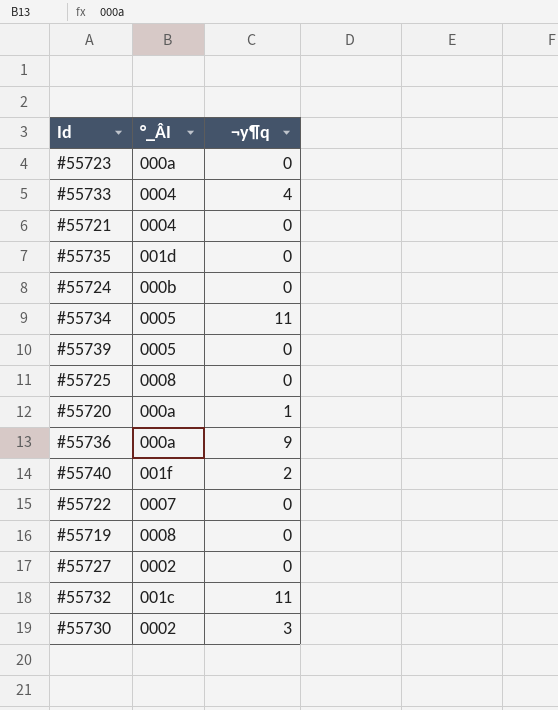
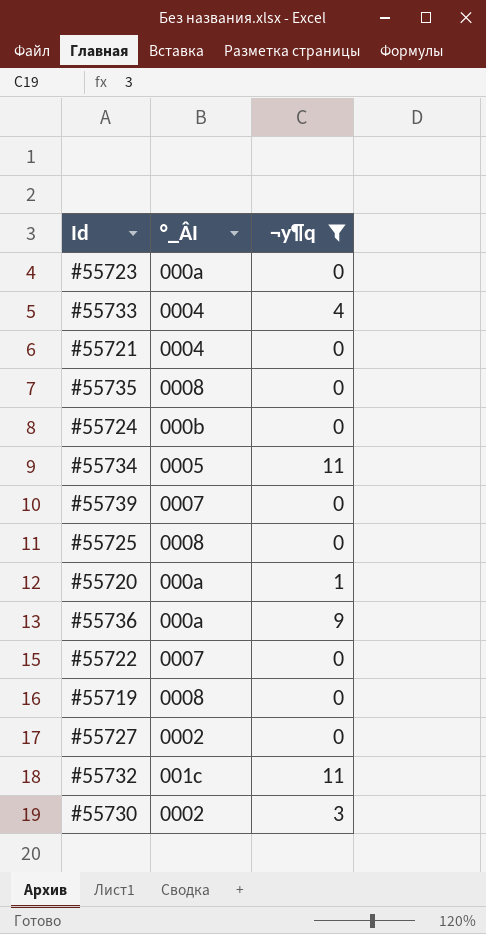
filter: none -> ¬y¶q != 2
#55735 | °_ÂI: 001d -> 0008
#55739 | °_ÂI: 0005 -> 0007

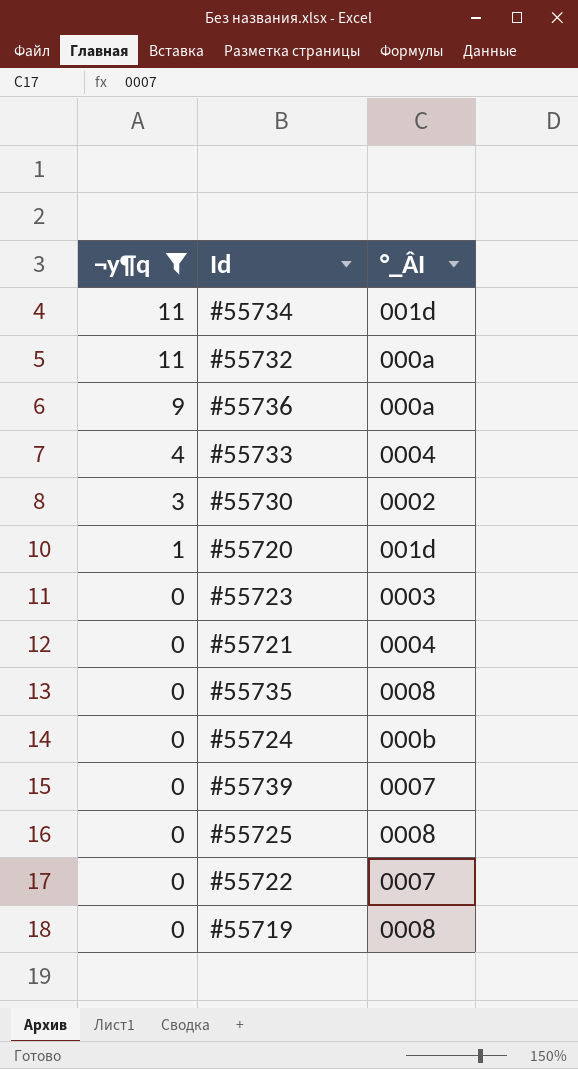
row order: none -> ¬y¶q descending
column ¬y¶q | position: 3 -> 1
row #55727: 0002 | 0 -> none
#55734 | °_ÂI: 0005 -> 001d
#55732 | °_ÂI: 001c -> 000a
#55720 | °_ÂI: 000a -> 001d
#55723 | °_ÂI: 000a -> 0003

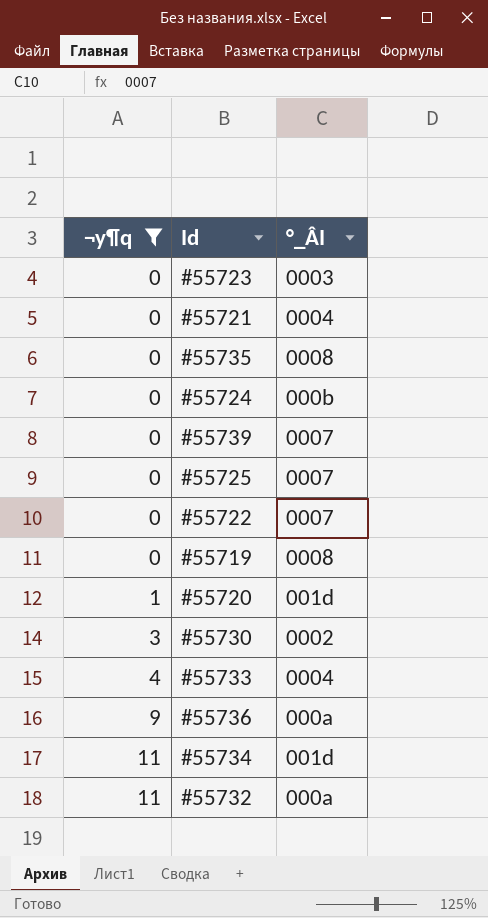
row order: ¬y¶q descending -> ¬y¶q ascending
#55725 | °_ÂI: 0008 -> 0007

